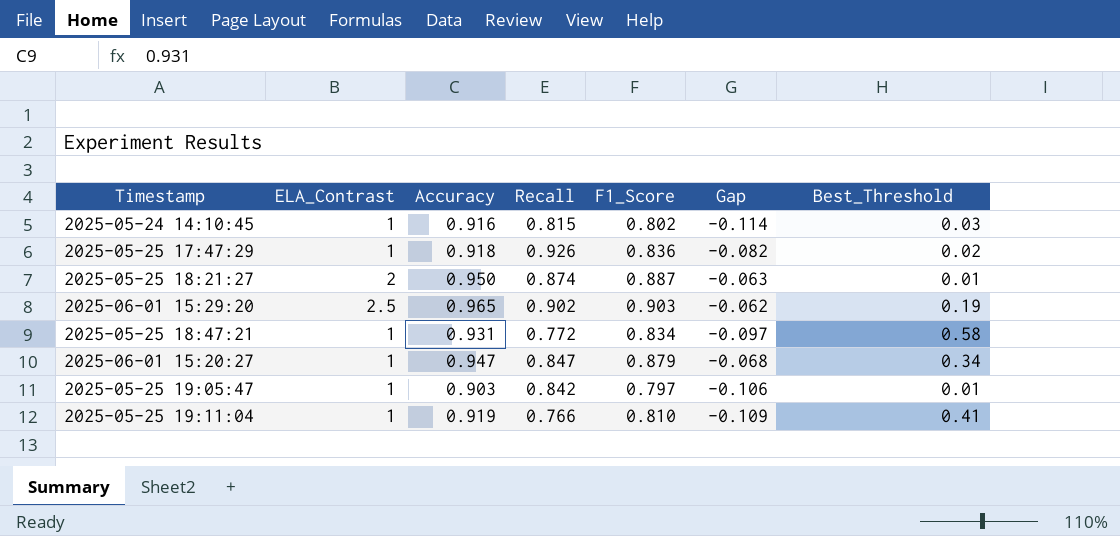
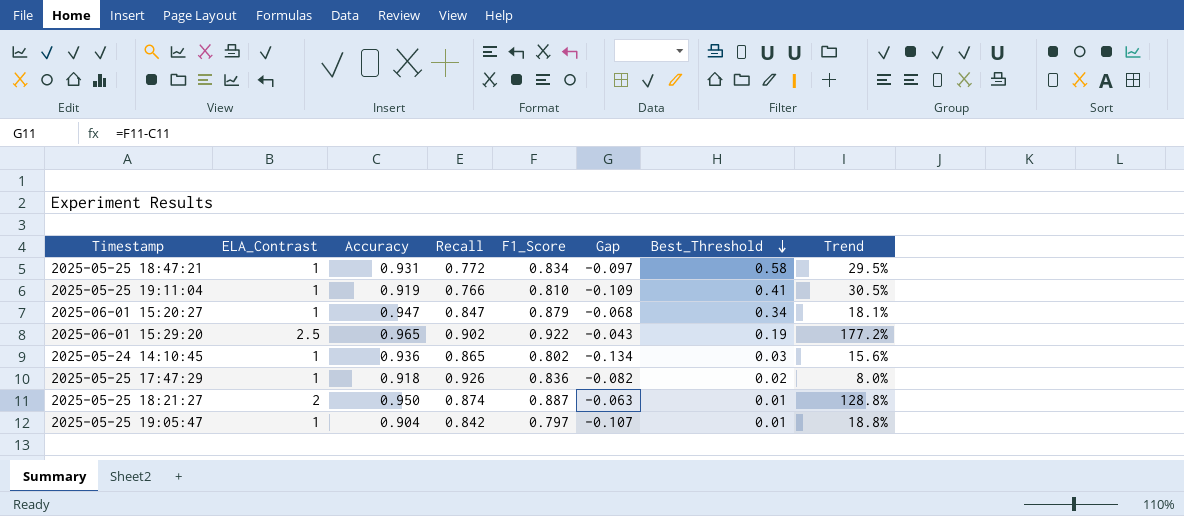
row order: none -> Best_Threshold descending
column Trend | formula: none -> ([ELA_Contrast] - [Recall]) / [Recall]
2025-06-01 15:29:20 | F1_Score: 0.903 -> 0.922
2025-06-01 15:29:20 | Gap: -0.062 -> -0.043
2025-05-24 14:10:45 | Accuracy: 0.916 -> 0.936
2025-05-24 14:10:45 | Recall: 0.815 -> 0.865
2025-05-24 14:10:45 | Gap: -0.114 -> -0.134
2025-05-25 19:05:47 | Accuracy: 0.903 -> 0.904
2025-05-25 19:05:47 | Gap: -0.106 -> -0.107

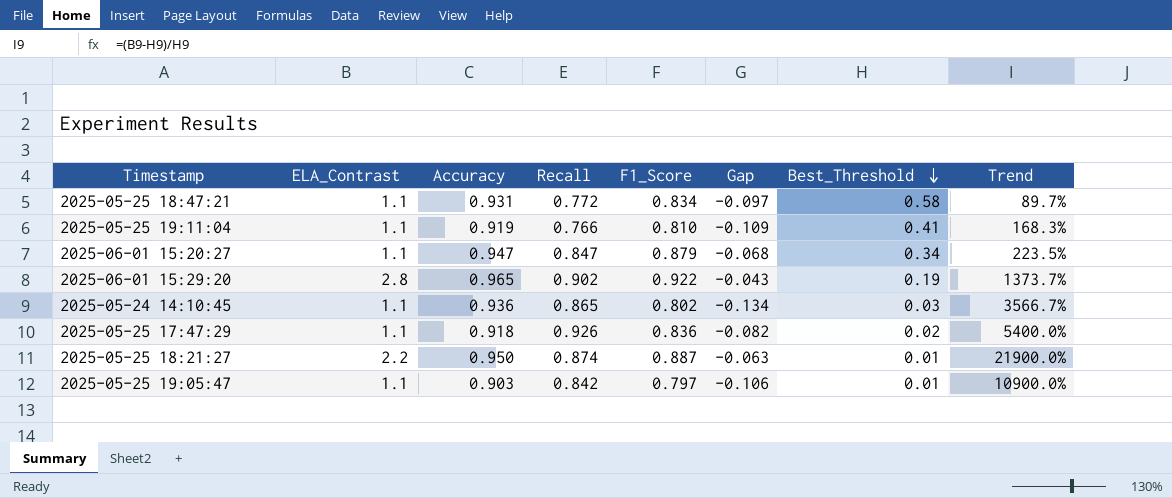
column Trend | formula: ([ELA_Contrast] - [Recall]) / [Recall] -> ([ELA_Contrast] - [Best_Threshold]) / [Best_Threshold]
2025-05-25 18:47:21 | ELA_Contrast: 1 -> 1.1
2025-05-25 19:11:04 | ELA_Contrast: 1 -> 1.1
2025-06-01 15:20:27 | ELA_Contrast: 1 -> 1.1
2025-06-01 15:29:20 | ELA_Contrast: 2.5 -> 2.8
2025-05-24 14:10:45 | ELA_Contrast: 1 -> 1.1
2025-05-25 17:47:29 | ELA_Contrast: 1 -> 1.1
2025-05-25 18:21:27 | ELA_Contrast: 2 -> 2.2
2025-05-25 19:05:47 | ELA_Contrast: 1 -> 1.1
2025-05-25 19:05:47 | Accuracy: 0.904 -> 0.903
2025-05-25 19:05:47 | Gap: -0.107 -> -0.106

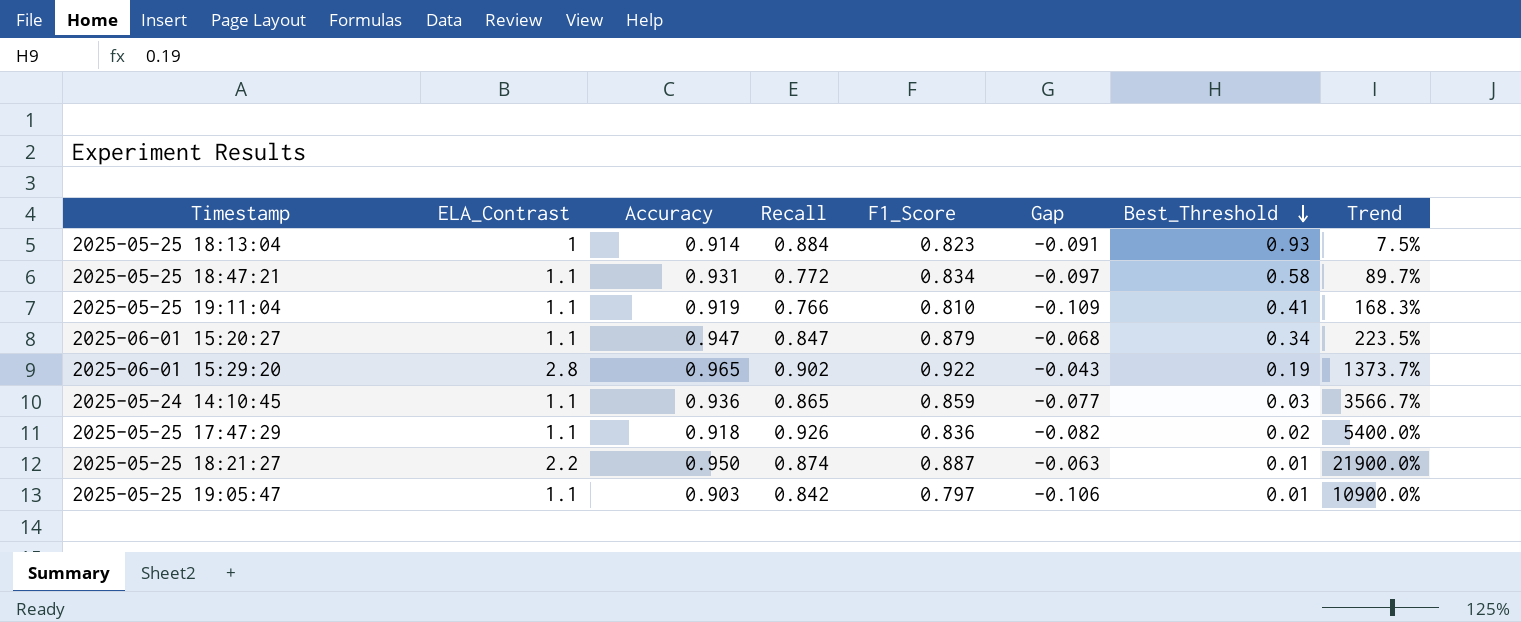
row 2025-05-25 18:13:04: none -> 1 | 0.914 | 0.884 | 0.823 | -0.091 | 0.93 | 7.5%
2025-05-24 14:10:45 | F1_Score: 0.802 -> 0.859
2025-05-24 14:10:45 | Gap: -0.134 -> -0.077

